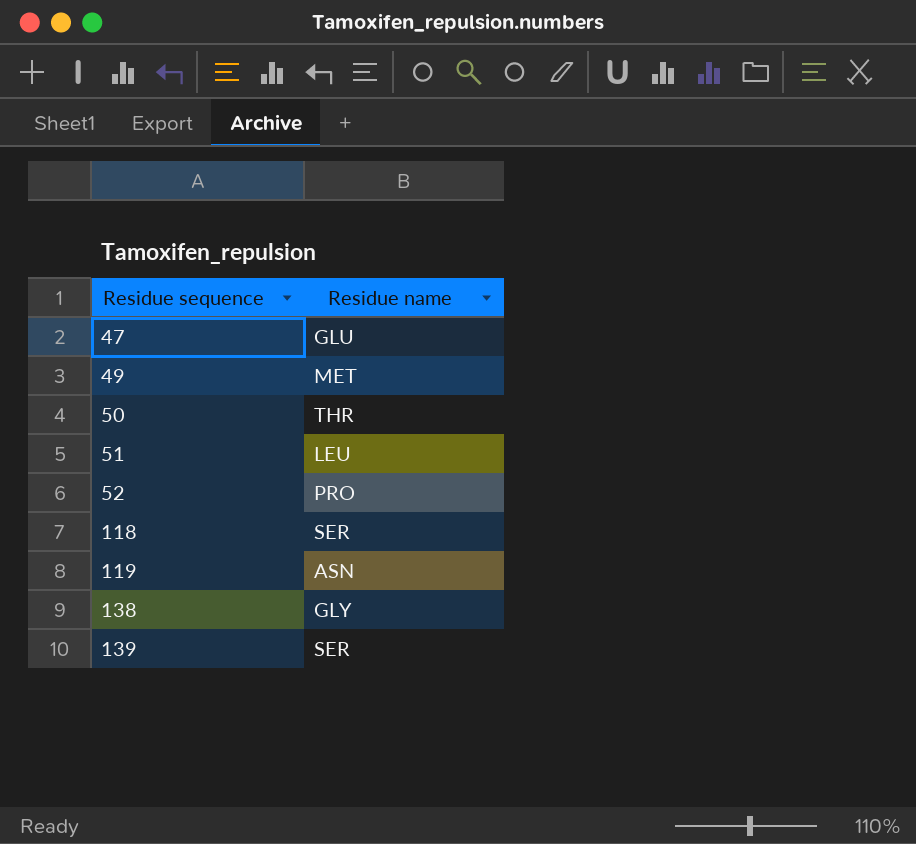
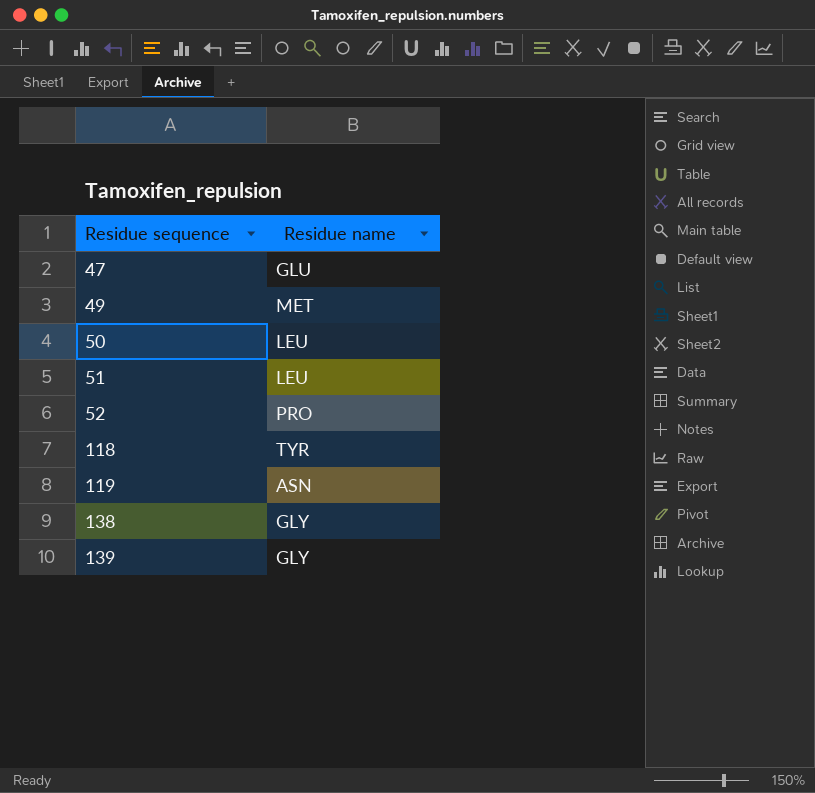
50 | Residue name: THR -> LEU
118 | Residue name: SER -> TYR
139 | Residue name: SER -> GLY

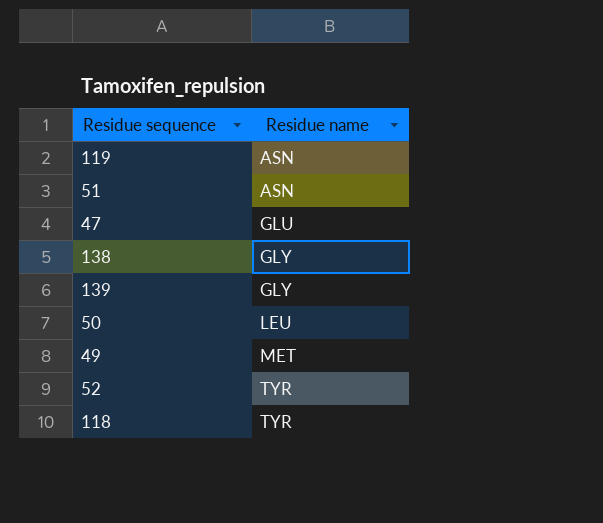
row order: Residue sequence ascending -> Residue name ascending
51 | Residue name: LEU -> ASN
52 | Residue name: PRO -> TYR

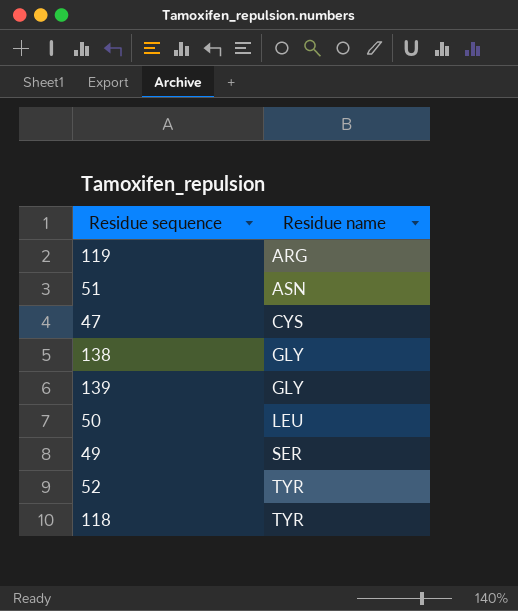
119 | Residue name: ASN -> ARG
47 | Residue name: GLU -> CYS
49 | Residue name: MET -> SER

